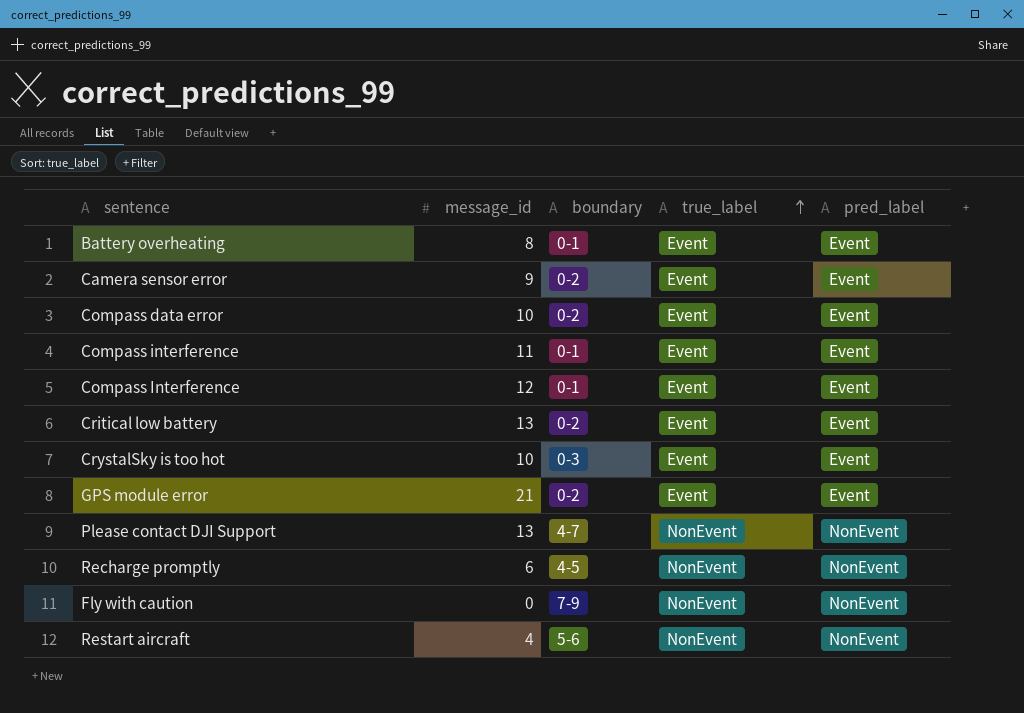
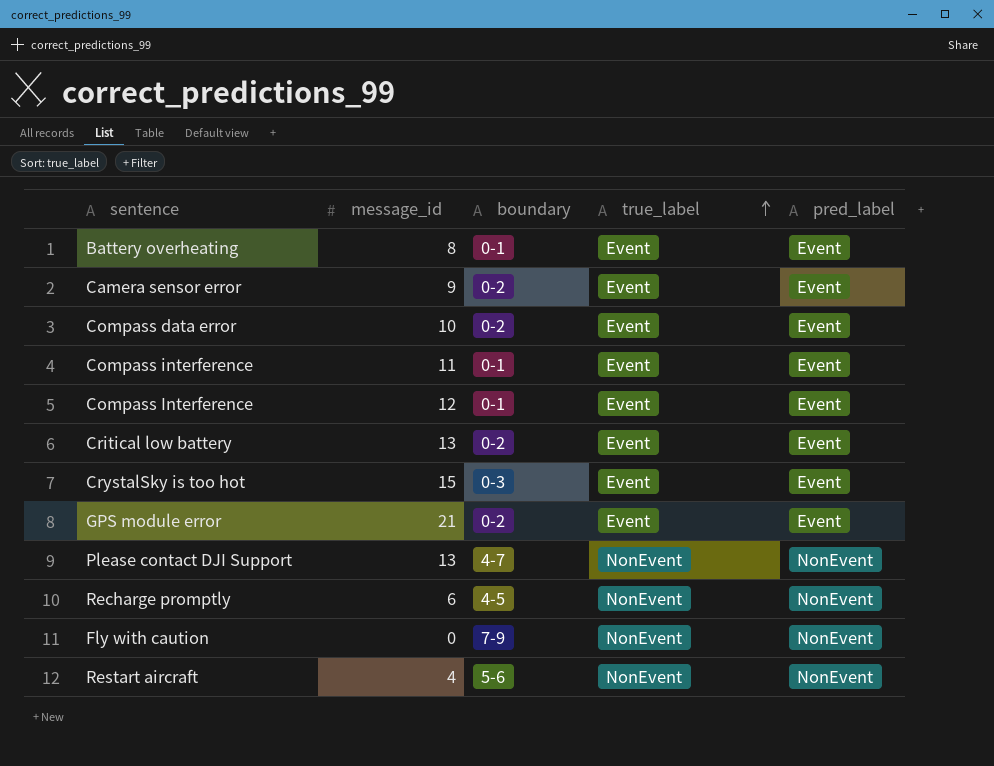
CrystalSky is too hot | message_id: 10 -> 15

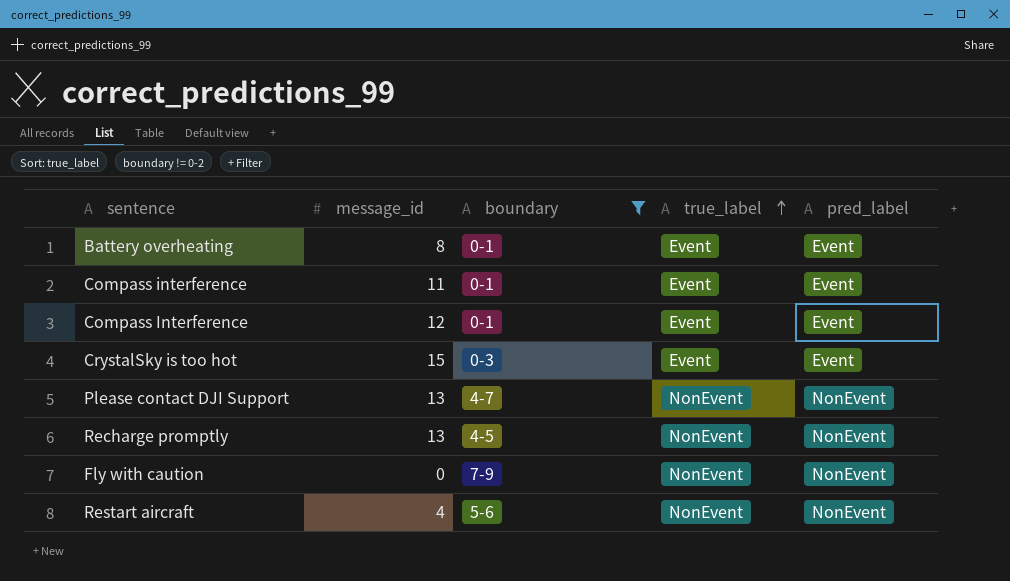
filter: none -> boundary != 0-2
Recharge promptly | message_id: 6 -> 13

